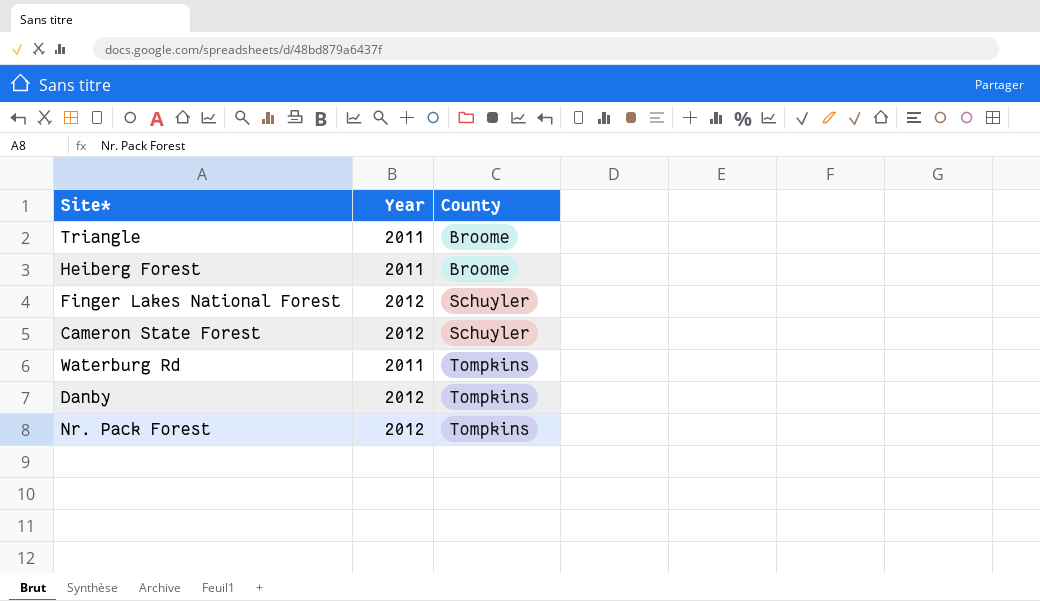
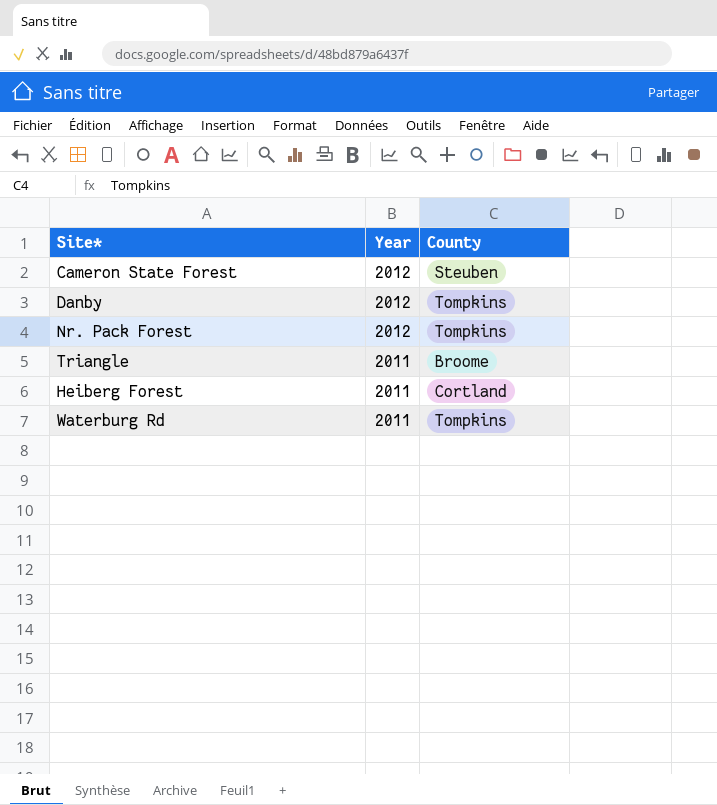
row order: County ascending -> Year descending
row Finger Lakes National Forest: 2012 | Schuyler -> none
Cameron State Forest | County: Schuyler -> Steuben
Heiberg Forest | County: Broome -> Cortland

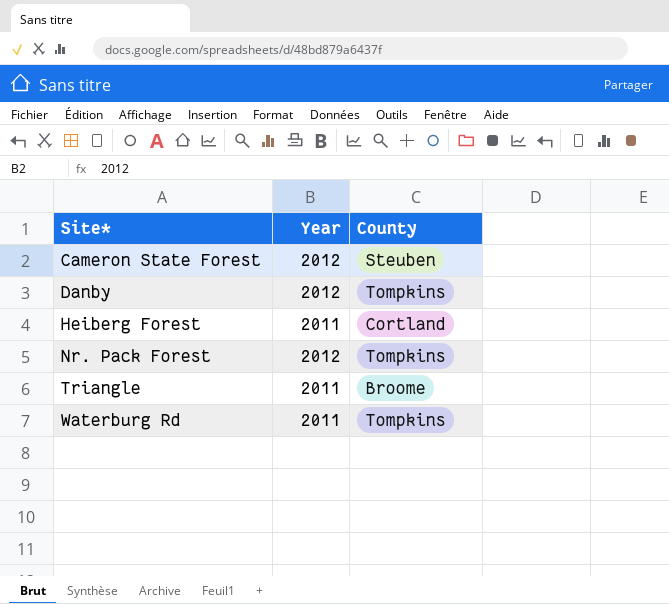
row order: Year descending -> Site* ascending

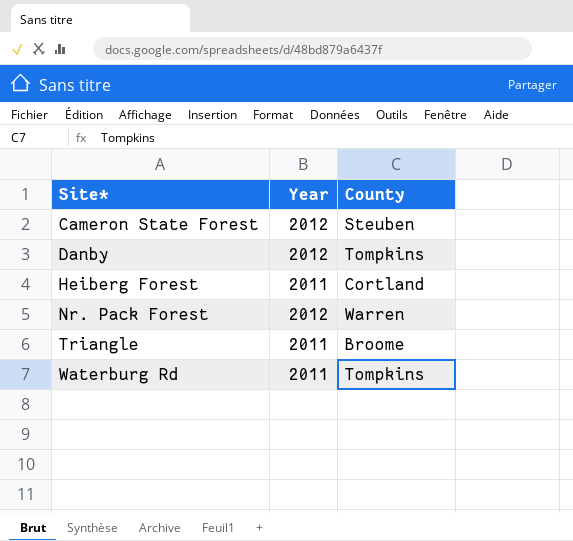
Nr. Pack Forest | County: Tompkins -> Warren

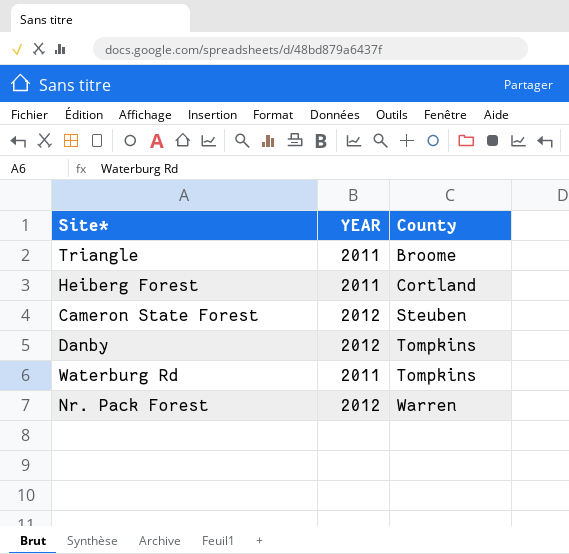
row order: Site* ascending -> County ascending
column name: Year -> YEAR

